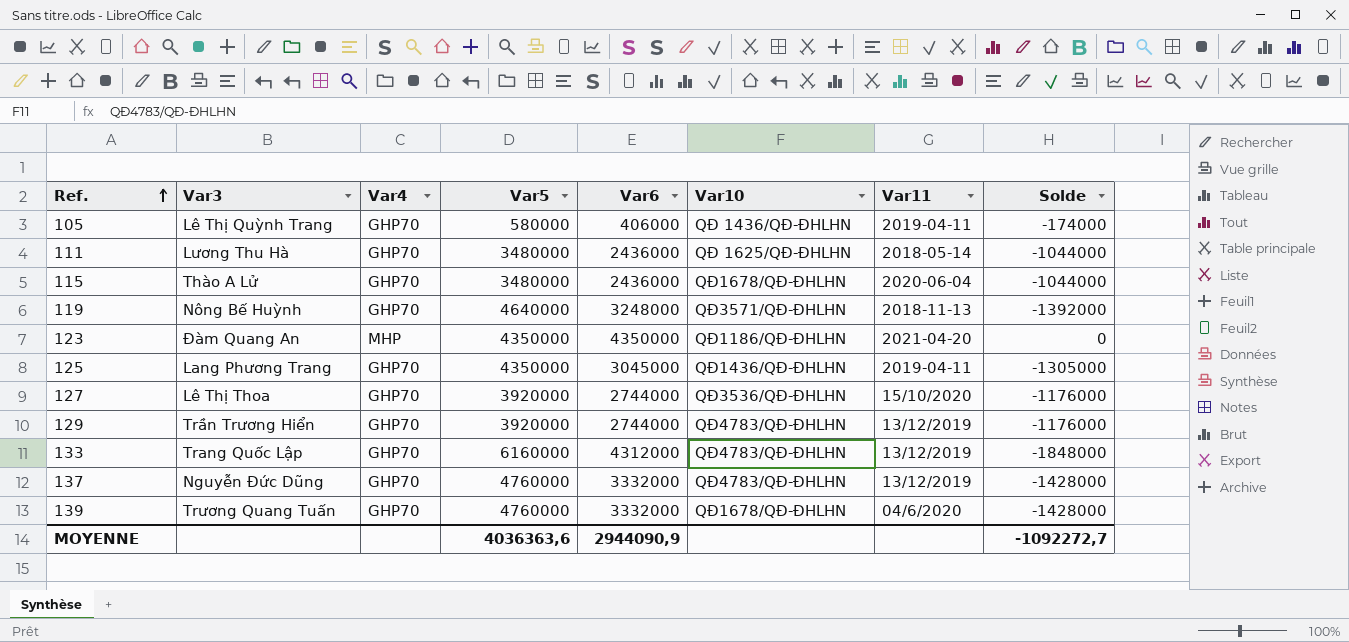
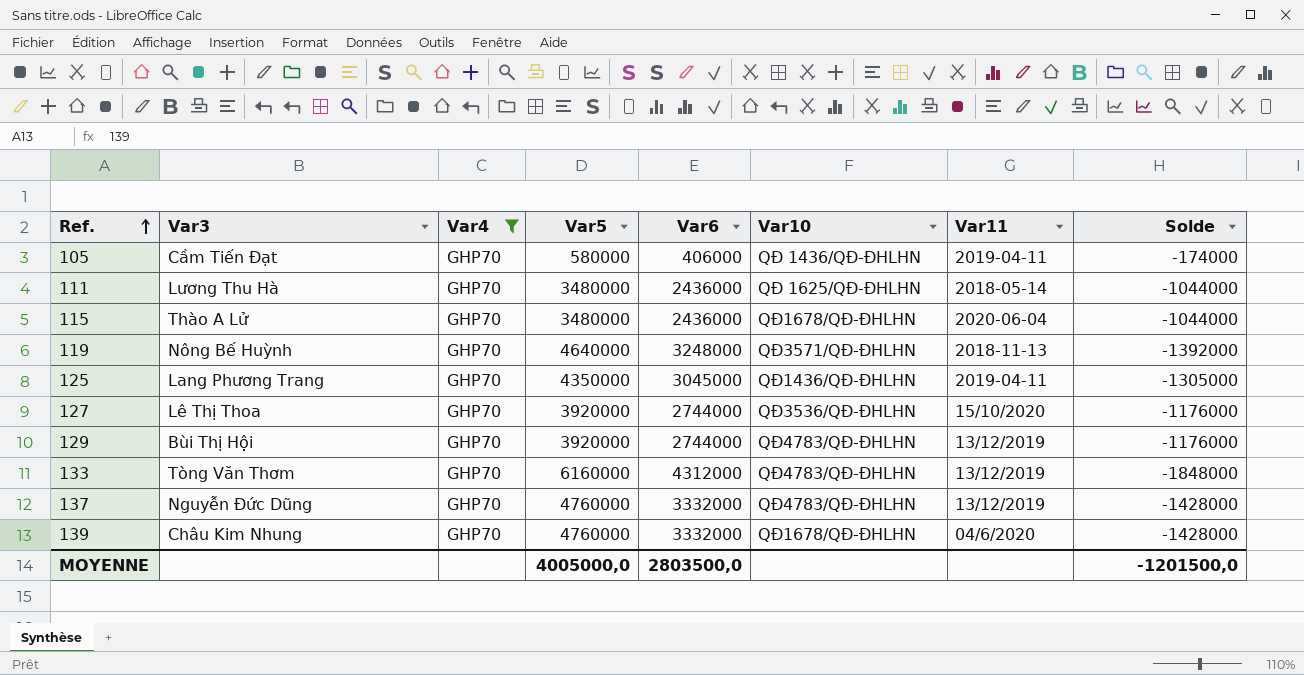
filter: none -> Var4 = GHP70
105 | Var3: Lê Thị Quỳnh Trang -> Cầm Tiến Đạt
129 | Var3: Trần Trương Hiển -> Bùi Thị Hội
133 | Var3: Trang Quốc Lập -> Tòng Văn Thơm
139 | Var3: Trương Quang Tuấn -> Châu Kim Nhung
MOYENNE | Var5: 4036363,6 -> 4005000,0
MOYENNE | Var6: 2944090,9 -> 2803500,0
MOYENNE | Solde: -1092272,7 -> -1201500,0

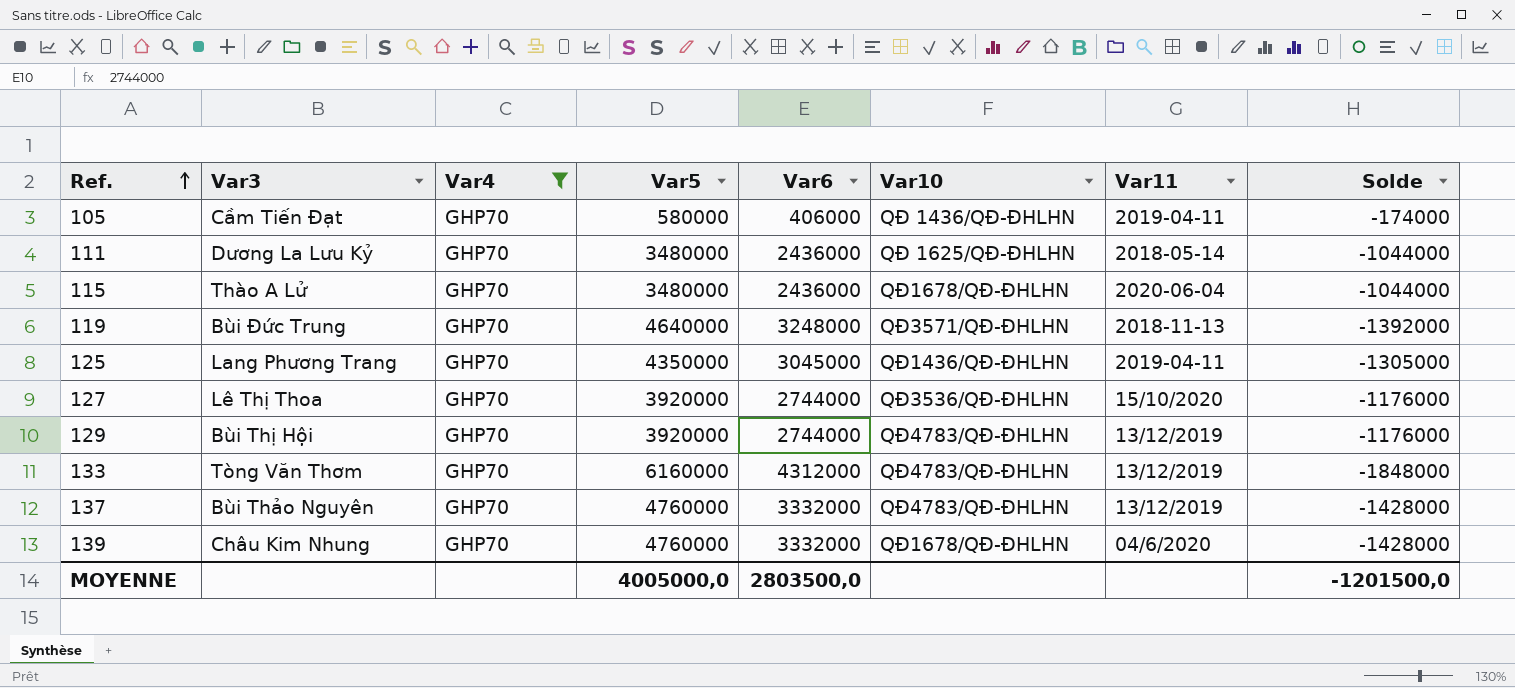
111 | Var3: Lương Thu Hà -> Dương La Lưu Kỷ
119 | Var3: Nông Bế Huỳnh -> Bùi Đức Trung
137 | Var3: Nguyễn Đức Dũng -> Bùi Thảo Nguyên

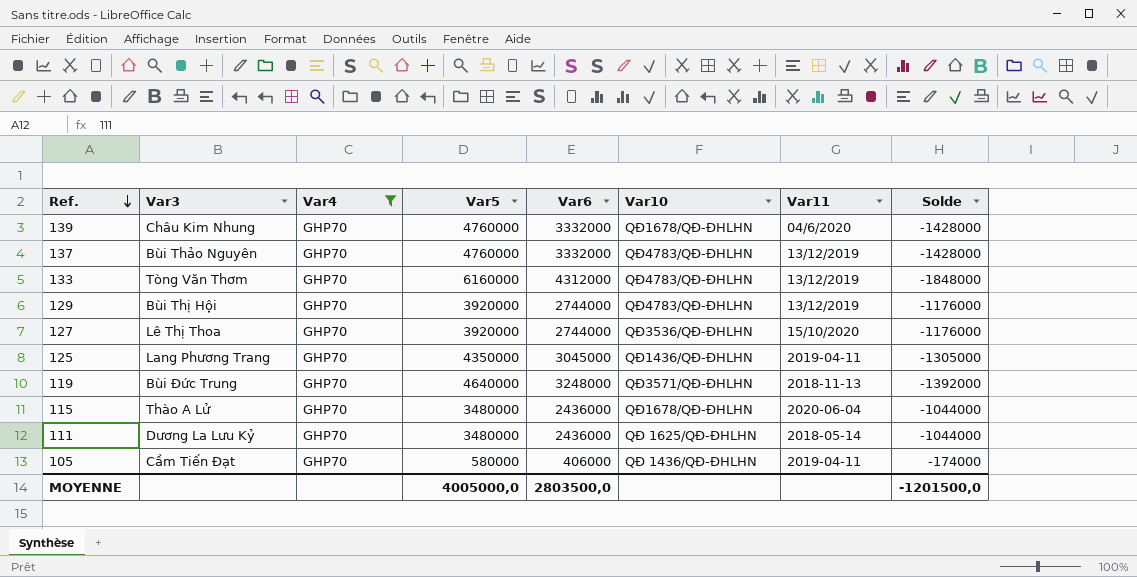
row order: Ref. ascending -> Ref. descending

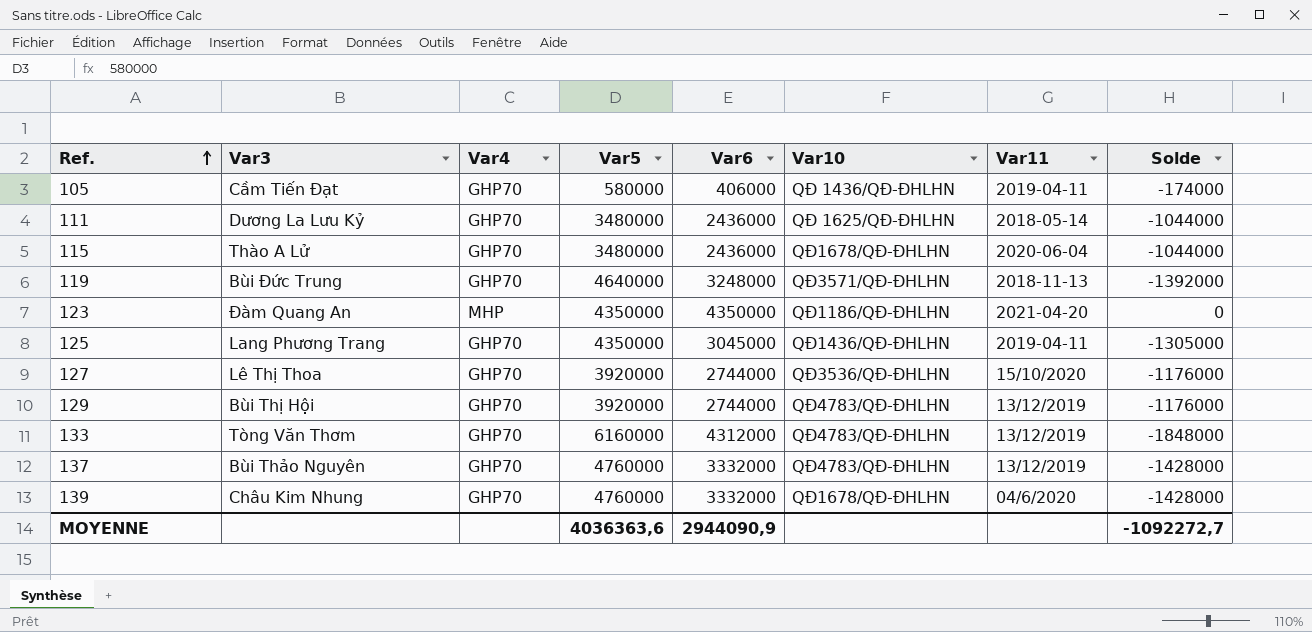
filter: Var4 = GHP70 -> none
row order: Ref. descending -> Ref. ascending
MOYENNE | Var5: 4005000,0 -> 4036363,6
MOYENNE | Var6: 2803500,0 -> 2944090,9
MOYENNE | Solde: -1201500,0 -> -1092272,7

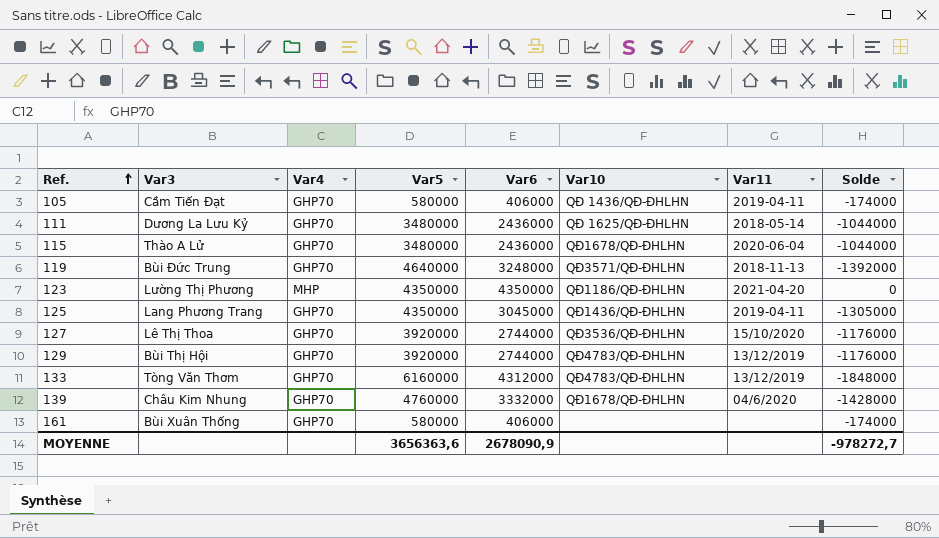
row 137: Bùi Thảo Nguyên | GHP70 | 4760000 | 3332000 | QĐ4783/QĐ-ĐHLHN | 13/12/2019 | -1428000 -> none
123 | Var3: Đàm Quang An -> Lường Thị Phương
row 161: none -> Bùi Xuân Thống | GHP70 | 580000 | 406000 | none | none | -174000
MOYENNE | Var5: 4036363,6 -> 3656363,6
MOYENNE | Var6: 2944090,9 -> 2678090,9
MOYENNE | Solde: -1092272,7 -> -978272,7

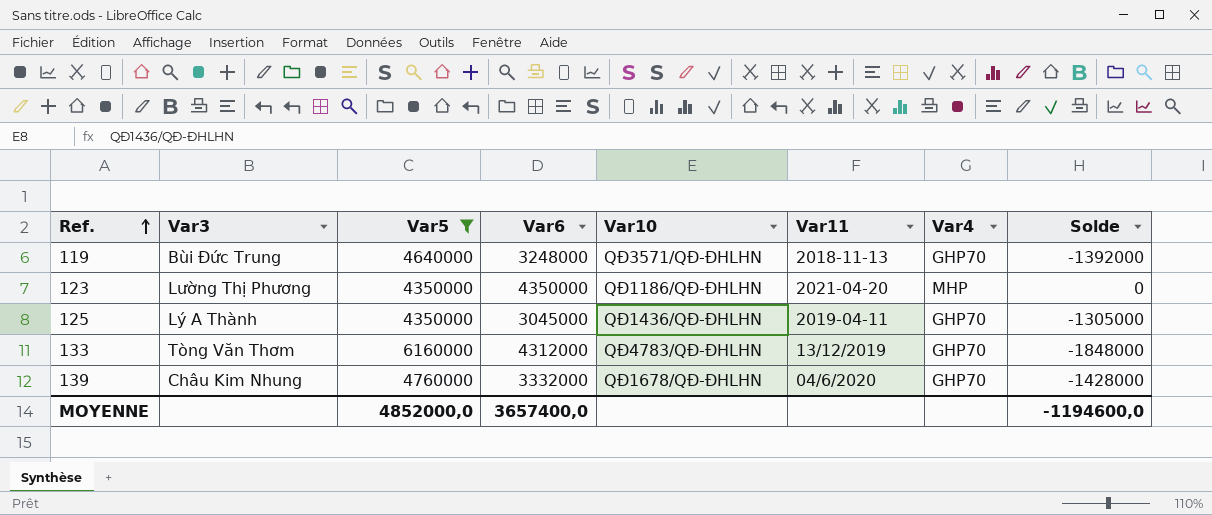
filter: none -> Var5 >= 4350000
column Var4 | position: 3 -> 7
125 | Var3: Lang Phương Trang -> Lý A Thành
MOYENNE | Var5: 3656363,6 -> 4852000,0
MOYENNE | Var6: 2678090,9 -> 3657400,0
MOYENNE | Solde: -978272,7 -> -1194600,0

